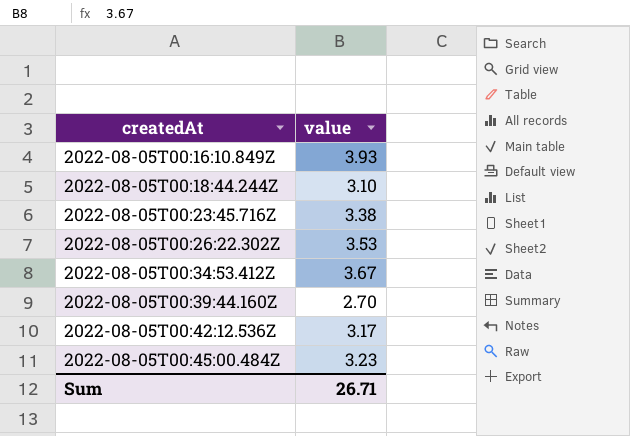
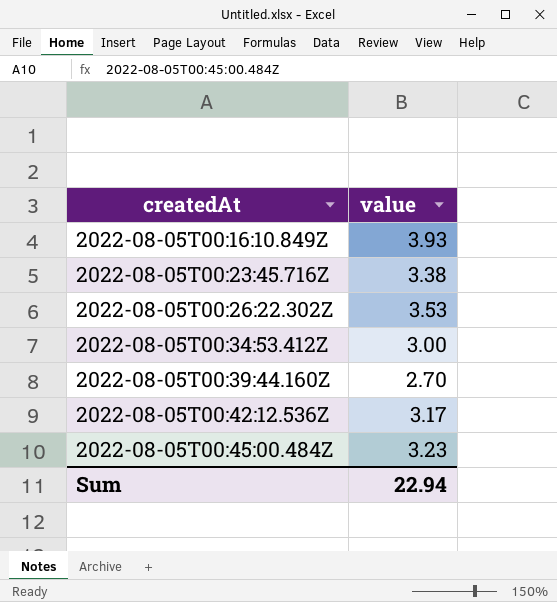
row 2022-08-05T00:18:44.244Z: 3.10 -> none
2022-08-05T00:34:53.412Z | value: 3.67 -> 3.00
Sum | value: 26.71 -> 22.94

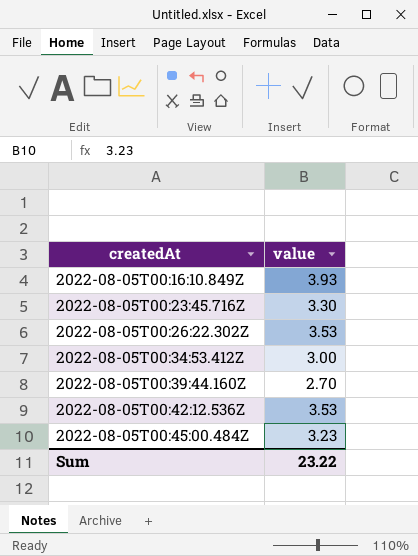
2022-08-05T00:23:45.716Z | value: 3.38 -> 3.30
2022-08-05T00:42:12.536Z | value: 3.17 -> 3.53
Sum | value: 22.94 -> 23.22

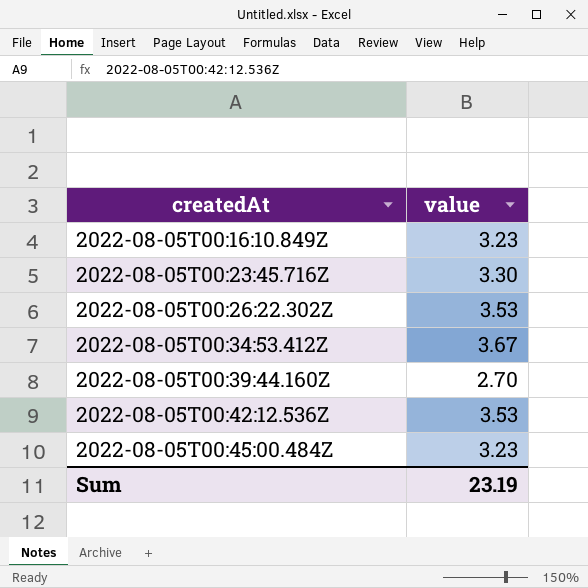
2022-08-05T00:16:10.849Z | value: 3.93 -> 3.23
2022-08-05T00:34:53.412Z | value: 3.00 -> 3.67
Sum | value: 23.22 -> 23.19

